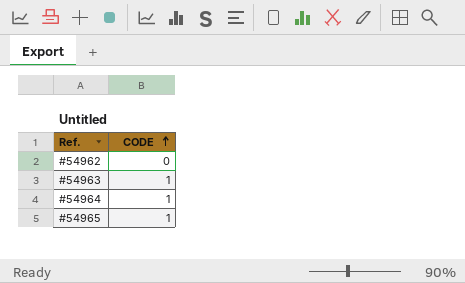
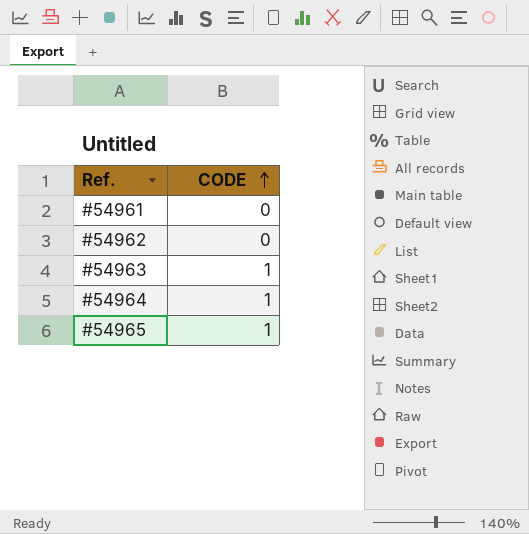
row #54961: none -> 0

